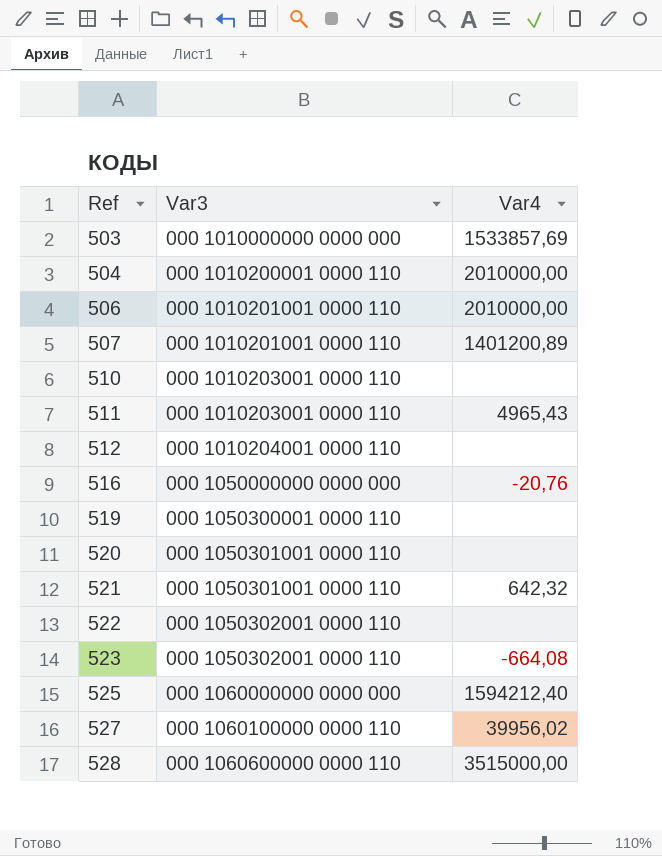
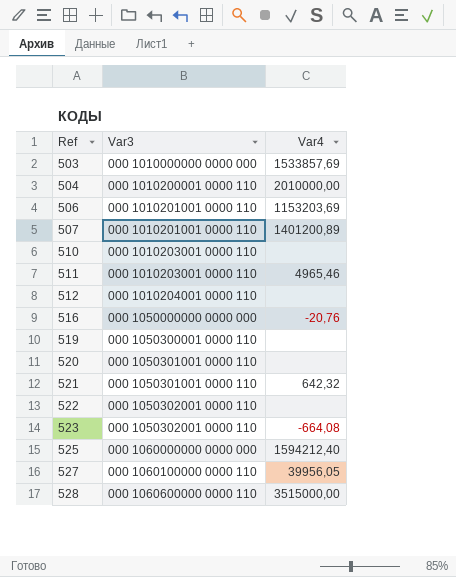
506 | Var4: 2010000,00 -> 1153203,69
511 | Var4: 4965,43 -> 4965,46
527 | Var4: 39956,02 -> 39956,05

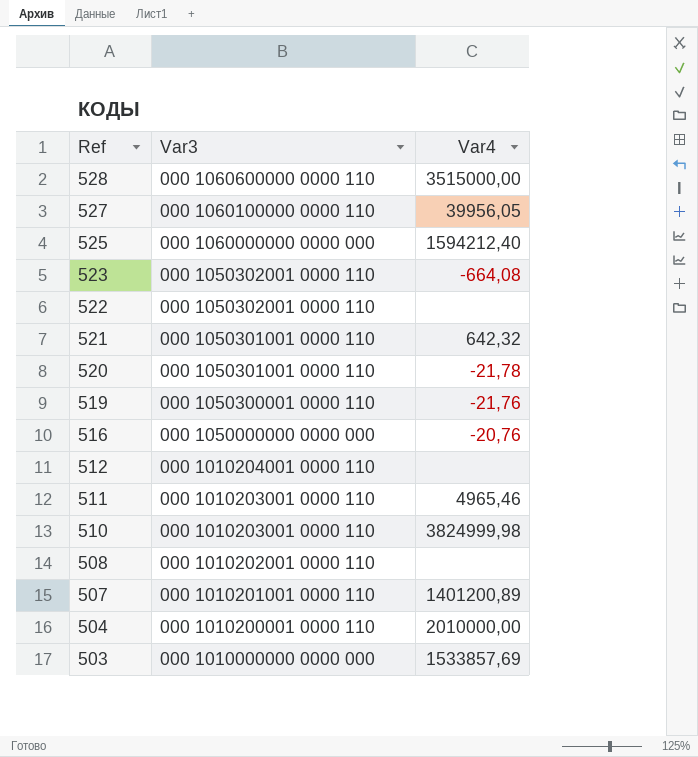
row order: Ref ascending -> Ref descending
row 506: 000 1010201001 0000 110 | 1153203,69 -> none
520 | Var4: none -> -21,78
519 | Var4: none -> -21,76
510 | Var4: none -> 3824999,98
row 508: none -> 000 1010202001 0000 110 | none

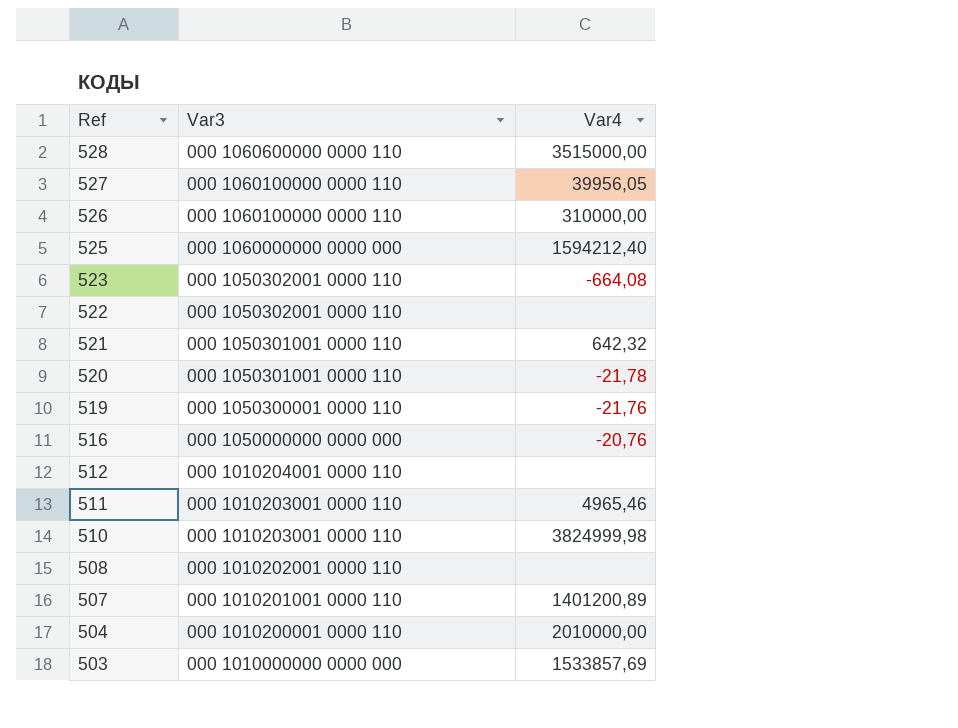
row 526: none -> 000 1060100000 0000 110 | 310000,00

